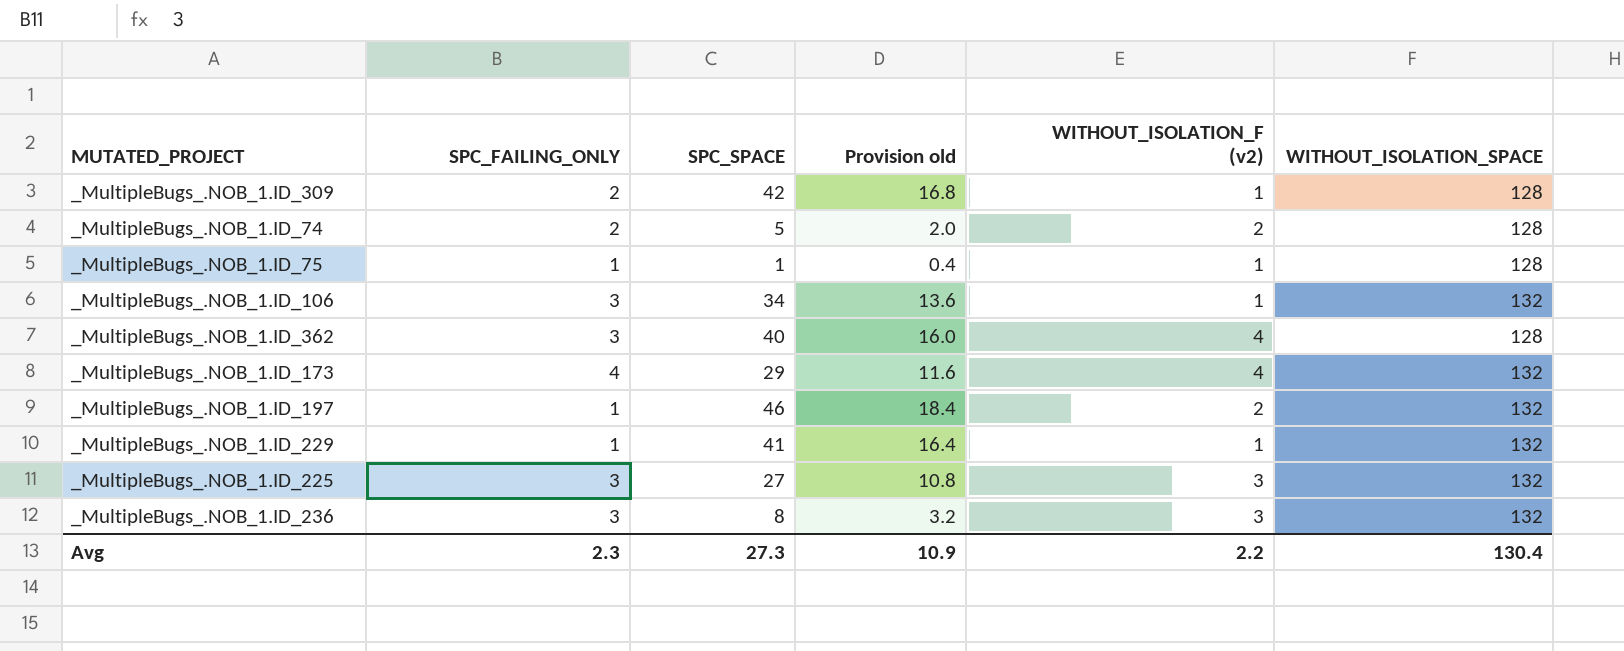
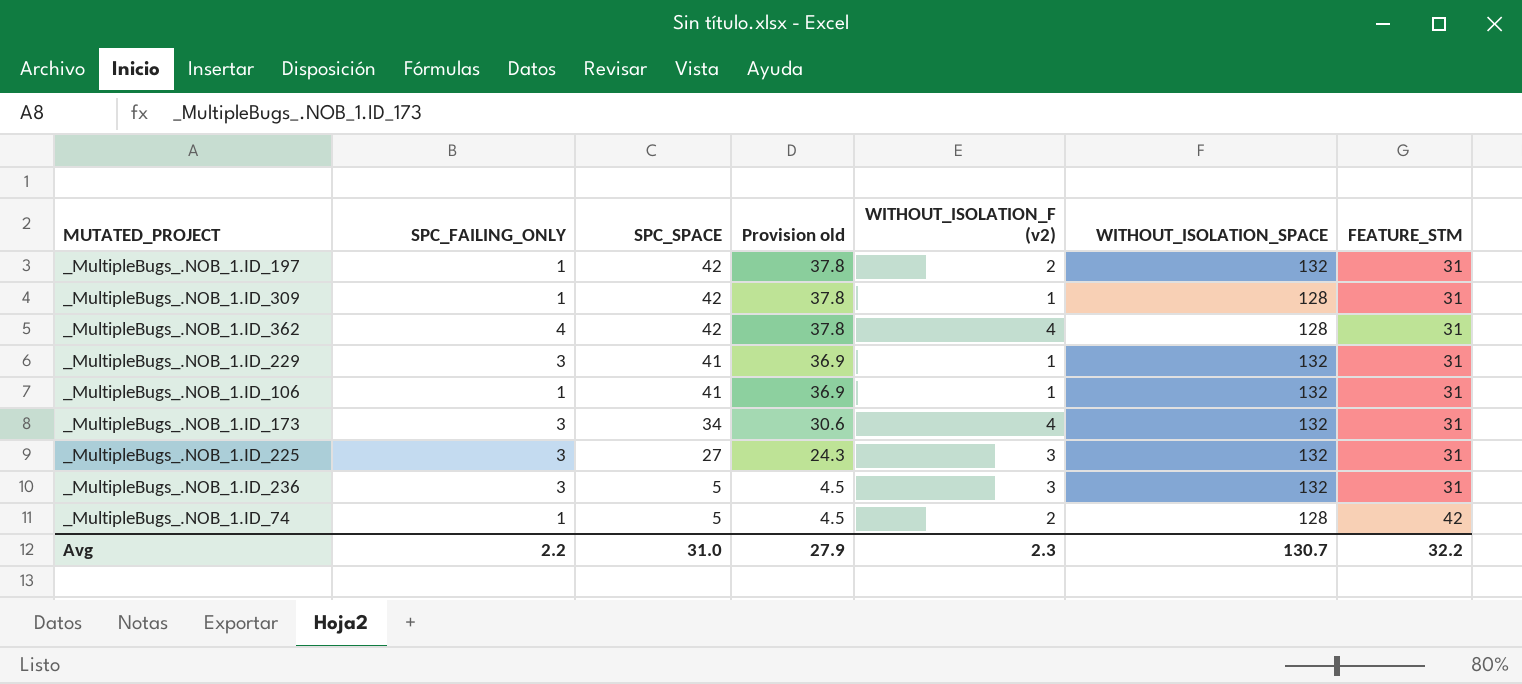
row order: none -> SPC_SPACE descending
column Provision old | formula: [SPC_SPACE] * 0.4 -> [SPC_SPACE] * 0.9
column FEATURE_STM | position: none -> 7
row _MultipleBugs_.NOB_1.ID_75: 1 | 1 | 0.4 | 1 | 128 -> none
_MultipleBugs_.NOB_1.ID_197 | SPC_SPACE: 46 -> 42
_MultipleBugs_.NOB_1.ID_309 | SPC_FAILING_ONLY: 2 -> 1
_MultipleBugs_.NOB_1.ID_362 | SPC_FAILING_ONLY: 3 -> 4
_MultipleBugs_.NOB_1.ID_362 | SPC_SPACE: 40 -> 42
_MultipleBugs_.NOB_1.ID_229 | SPC_FAILING_ONLY: 1 -> 3
_MultipleBugs_.NOB_1.ID_106 | SPC_FAILING_ONLY: 3 -> 1
_MultipleBugs_.NOB_1.ID_106 | SPC_SPACE: 34 -> 41
_MultipleBugs_.NOB_1.ID_173 | SPC_FAILING_ONLY: 4 -> 3
_MultipleBugs_.NOB_1.ID_173 | SPC_SPACE: 29 -> 34
_MultipleBugs_.NOB_1.ID_236 | SPC_SPACE: 8 -> 5
_MultipleBugs_.NOB_1.ID_74 | SPC_FAILING_ONLY: 2 -> 1
Avg | SPC_FAILING_ONLY: 2.3 -> 2.2
Avg | SPC_SPACE: 27.3 -> 31.0
Avg | Provision old: 10.9 -> 27.9
Avg | WITHOUT_ISOLATION_F (v2): 2.2 -> 2.3
Avg | WITHOUT_ISOLATION_SPACE: 130.4 -> 130.7

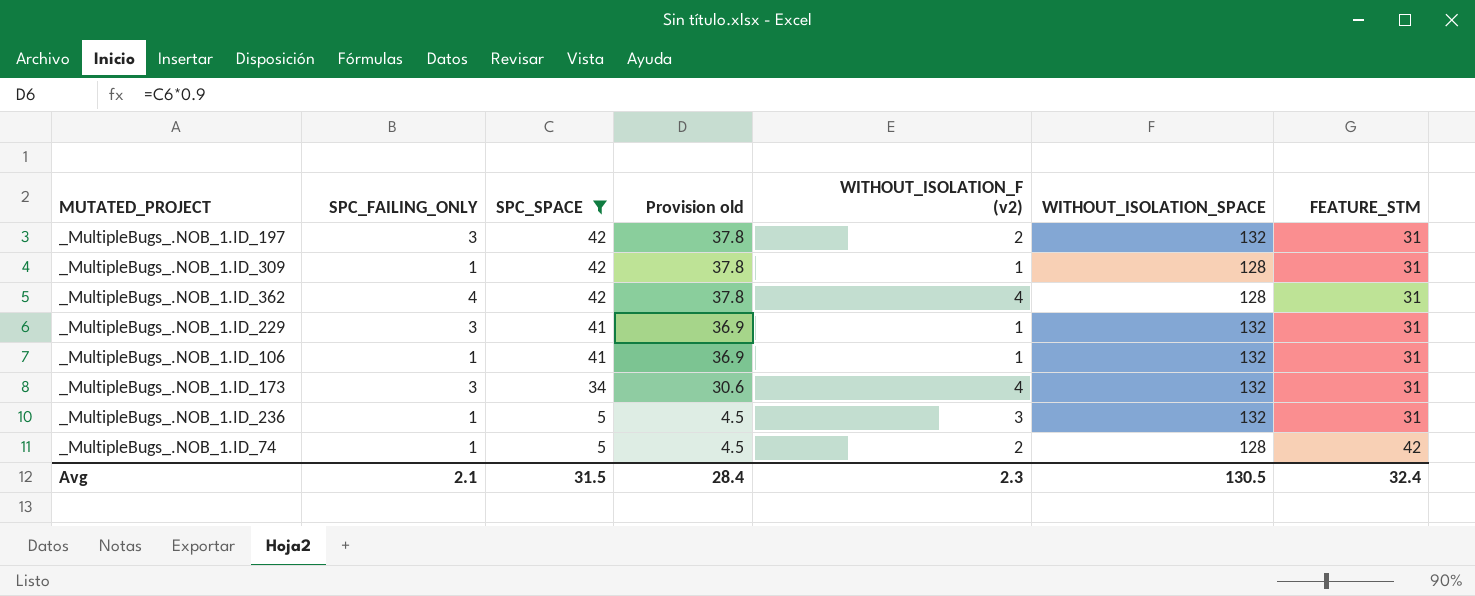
filter: none -> SPC_SPACE != 27
_MultipleBugs_.NOB_1.ID_197 | SPC_FAILING_ONLY: 1 -> 3
_MultipleBugs_.NOB_1.ID_236 | SPC_FAILING_ONLY: 3 -> 1
Avg | SPC_FAILING_ONLY: 2.2 -> 2.1
Avg | SPC_SPACE: 31.0 -> 31.5
Avg | Provision old: 27.9 -> 28.4
Avg | WITHOUT_ISOLATION_SPACE: 130.7 -> 130.5
Avg | FEATURE_STM: 32.2 -> 32.4

